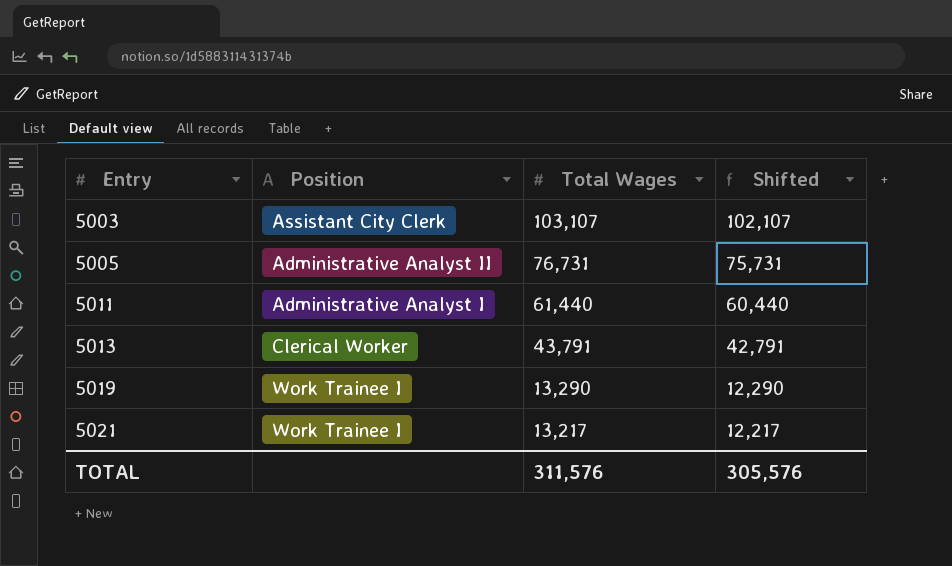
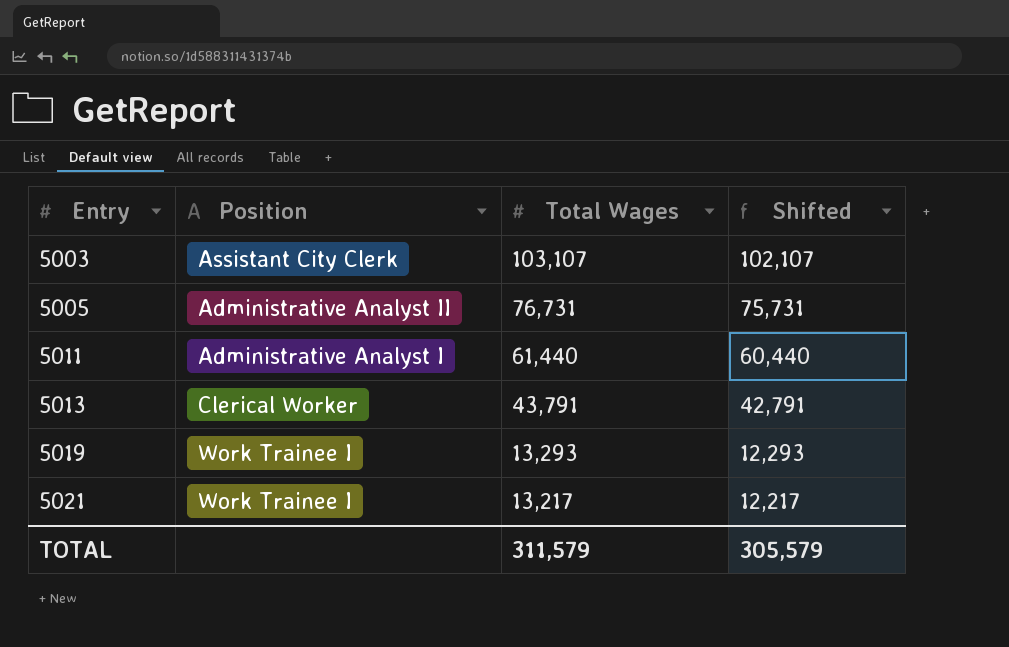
5019 | Total Wages: 13,290 -> 13,293
5019 | Shifted: 12,290 -> 12,293
TOTAL | Total Wages: 311,576 -> 311,579
TOTAL | Shifted: 305,576 -> 305,579

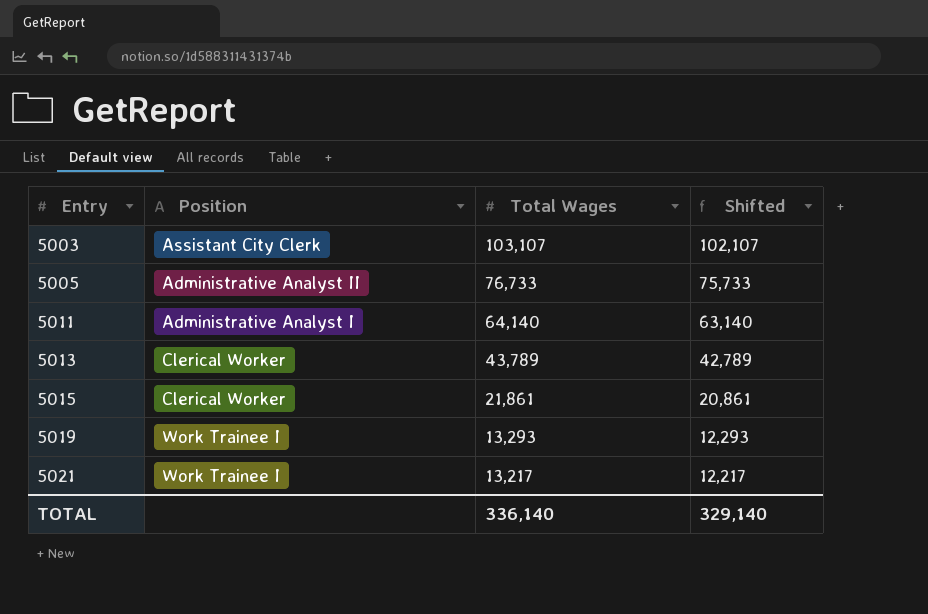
5005 | Total Wages: 76,731 -> 76,733
5005 | Shifted: 75,731 -> 75,733
5011 | Total Wages: 61,440 -> 64,140
5011 | Shifted: 60,440 -> 63,140
5013 | Total Wages: 43,791 -> 43,789
5013 | Shifted: 42,791 -> 42,789
row 5015: none -> Clerical Worker | 21,861 | 20,861
TOTAL | Total Wages: 311,579 -> 336,140
TOTAL | Shifted: 305,579 -> 329,140

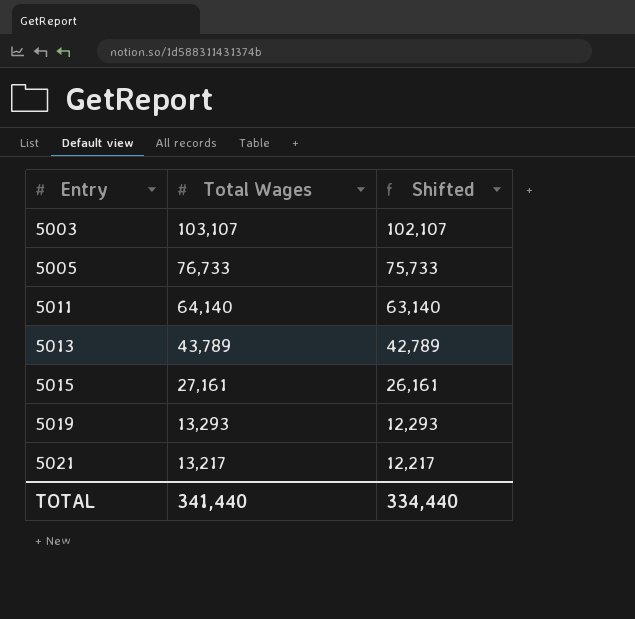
column Position | position: 2 -> none
5015 | Total Wages: 21,861 -> 27,161
5015 | Shifted: 20,861 -> 26,161
TOTAL | Total Wages: 336,140 -> 341,440
TOTAL | Shifted: 329,140 -> 334,440

